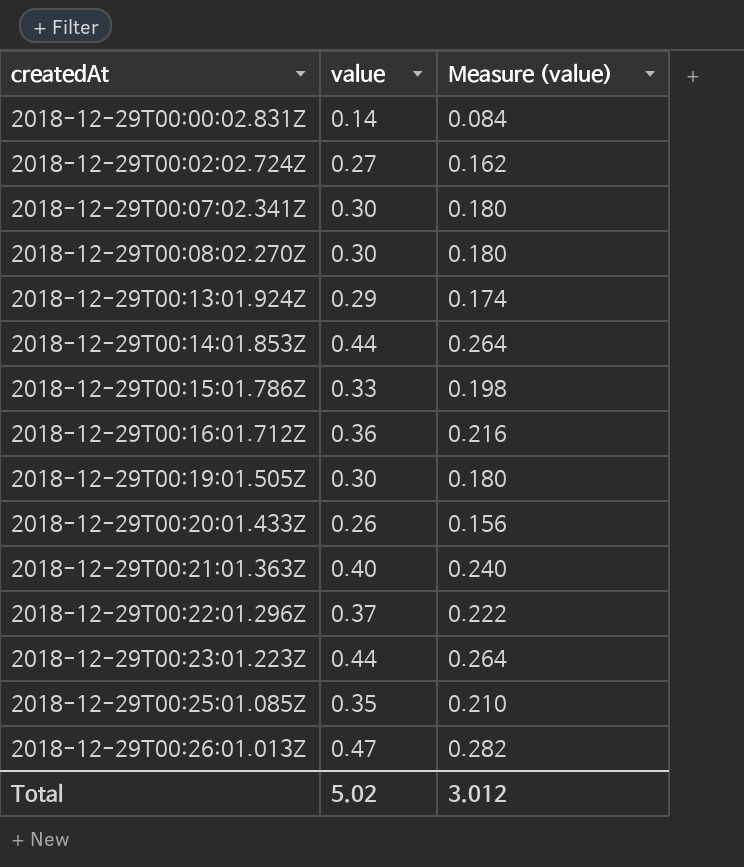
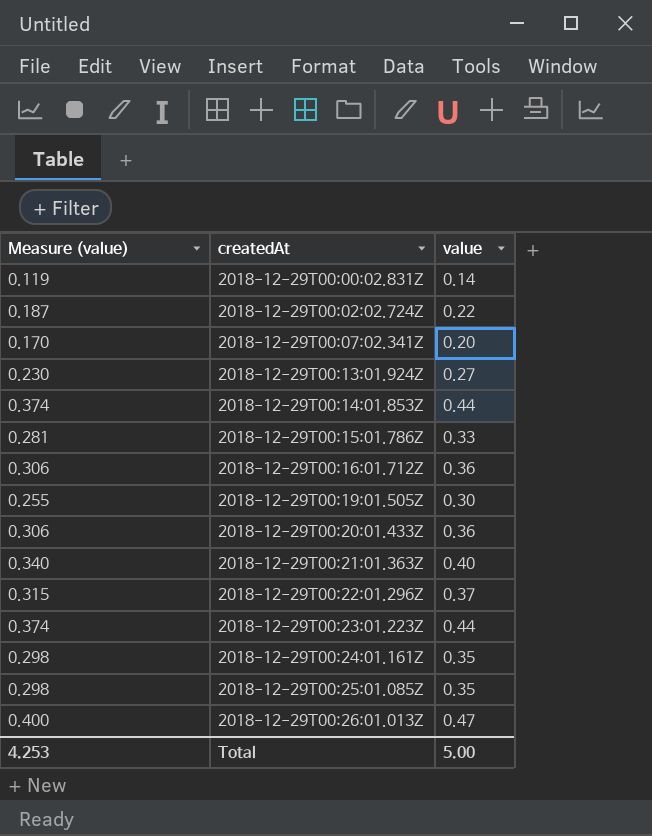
column Measure (value) | formula: [value] * 0.6 -> [value] * 0.85
column Measure (value) | position: 3 -> 1
row 2018-12-29T00:08:02.270Z: 0.30 | 0.180 -> none
2018-12-29T00:02:02.724Z | value: 0.27 -> 0.22
2018-12-29T00:07:02.341Z | value: 0.30 -> 0.20
2018-12-29T00:13:01.924Z | value: 0.29 -> 0.27
2018-12-29T00:20:01.433Z | value: 0.26 -> 0.36
row 2018-12-29T00:24:01.161Z: none -> 0.298 | 0.35
Total | Measure (value): 3.012 -> 4.253
Total | value: 5.02 -> 5.00

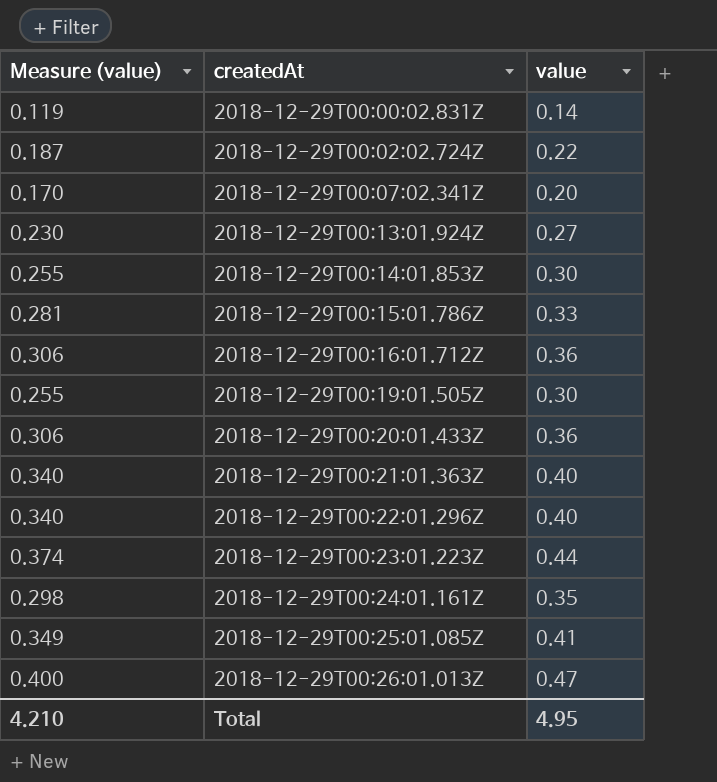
2018-12-29T00:14:01.853Z | Measure (value): 0.374 -> 0.255
2018-12-29T00:14:01.853Z | value: 0.44 -> 0.30
2018-12-29T00:22:01.296Z | Measure (value): 0.315 -> 0.340
2018-12-29T00:22:01.296Z | value: 0.37 -> 0.40
2018-12-29T00:25:01.085Z | Measure (value): 0.298 -> 0.349
2018-12-29T00:25:01.085Z | value: 0.35 -> 0.41
Total | Measure (value): 4.253 -> 4.210
Total | value: 5.00 -> 4.95

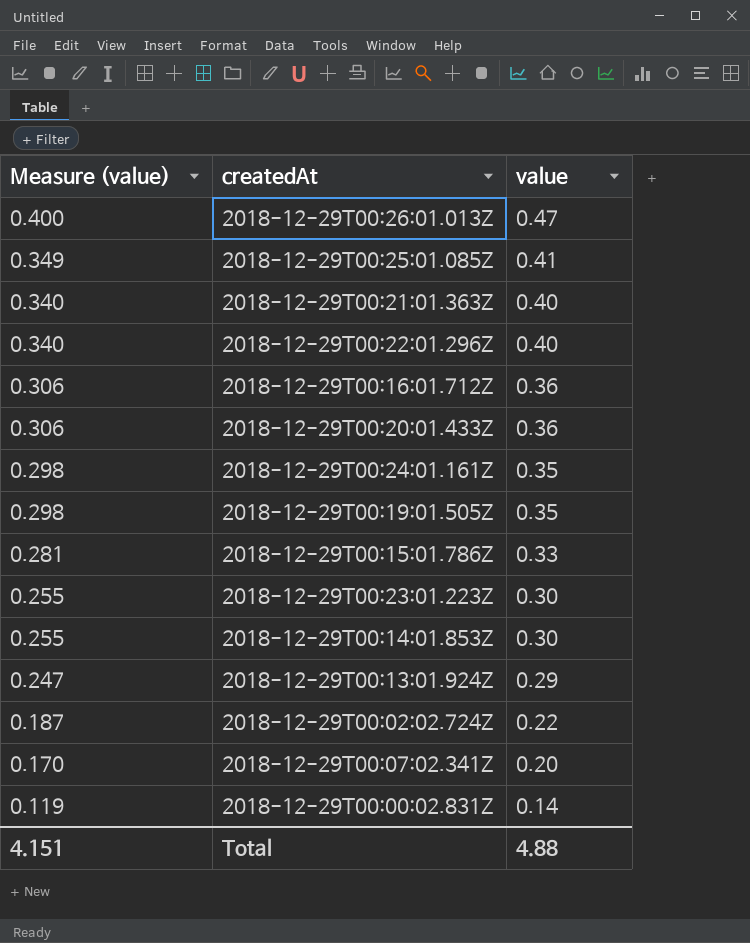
row order: createdAt ascending -> Measure (value) descending
2018-12-29T00:19:01.505Z | Measure (value): 0.255 -> 0.298
2018-12-29T00:19:01.505Z | value: 0.30 -> 0.35
2018-12-29T00:23:01.223Z | Measure (value): 0.374 -> 0.255
2018-12-29T00:23:01.223Z | value: 0.44 -> 0.30
2018-12-29T00:13:01.924Z | Measure (value): 0.230 -> 0.247
2018-12-29T00:13:01.924Z | value: 0.27 -> 0.29
Total | Measure (value): 4.210 -> 4.151
Total | value: 4.95 -> 4.88

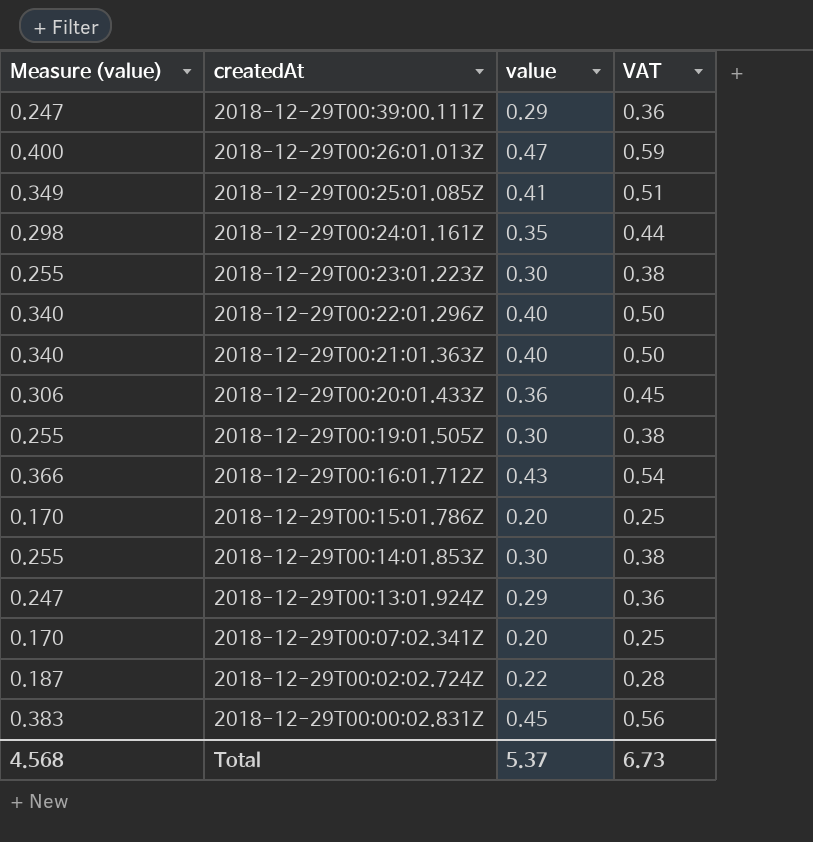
row order: Measure (value) descending -> createdAt descending
column VAT | formula: none -> [value] * 1.25
row 2018-12-29T00:39:00.111Z: none -> 0.247 | 0.29 | 0.36
2018-12-29T00:19:01.505Z | Measure (value): 0.298 -> 0.255
2018-12-29T00:19:01.505Z | value: 0.35 -> 0.30
2018-12-29T00:16:01.712Z | Measure (value): 0.306 -> 0.366
2018-12-29T00:16:01.712Z | value: 0.36 -> 0.43
2018-12-29T00:15:01.786Z | Measure (value): 0.281 -> 0.170
2018-12-29T00:15:01.786Z | value: 0.33 -> 0.20
2018-12-29T00:00:02.831Z | Measure (value): 0.119 -> 0.383
2018-12-29T00:00:02.831Z | value: 0.14 -> 0.45
Total | Measure (value): 4.151 -> 4.568
Total | value: 4.88 -> 5.37

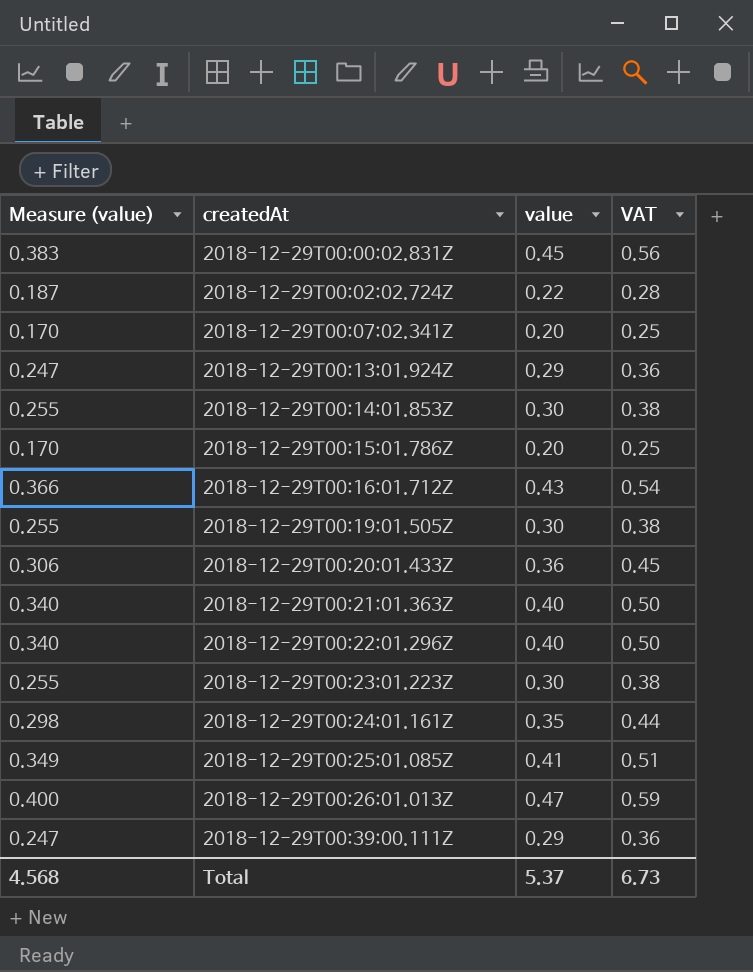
row order: createdAt descending -> createdAt ascending

